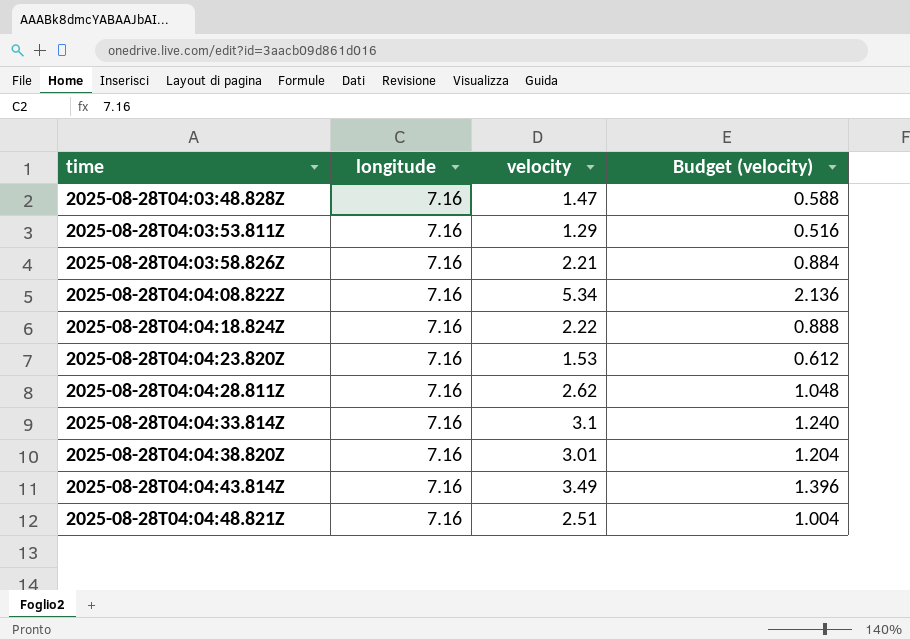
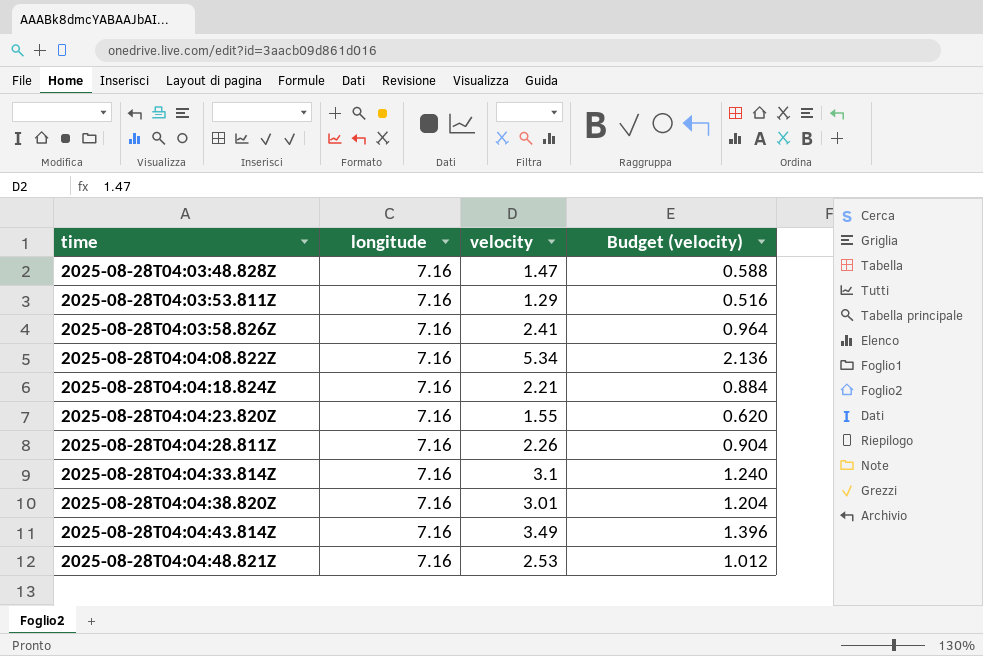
2025-08-28T04:03:58.826Z | velocity: 2.21 -> 2.41
2025-08-28T04:03:58.826Z | Budget (velocity): 0.884 -> 0.964
2025-08-28T04:04:18.824Z | velocity: 2.22 -> 2.21
2025-08-28T04:04:18.824Z | Budget (velocity): 0.888 -> 0.884
2025-08-28T04:04:23.820Z | velocity: 1.53 -> 1.55
2025-08-28T04:04:23.820Z | Budget (velocity): 0.612 -> 0.620
2025-08-28T04:04:28.811Z | velocity: 2.62 -> 2.26
2025-08-28T04:04:28.811Z | Budget (velocity): 1.048 -> 0.904
2025-08-28T04:04:48.821Z | velocity: 2.51 -> 2.53
2025-08-28T04:04:48.821Z | Budget (velocity): 1.004 -> 1.012

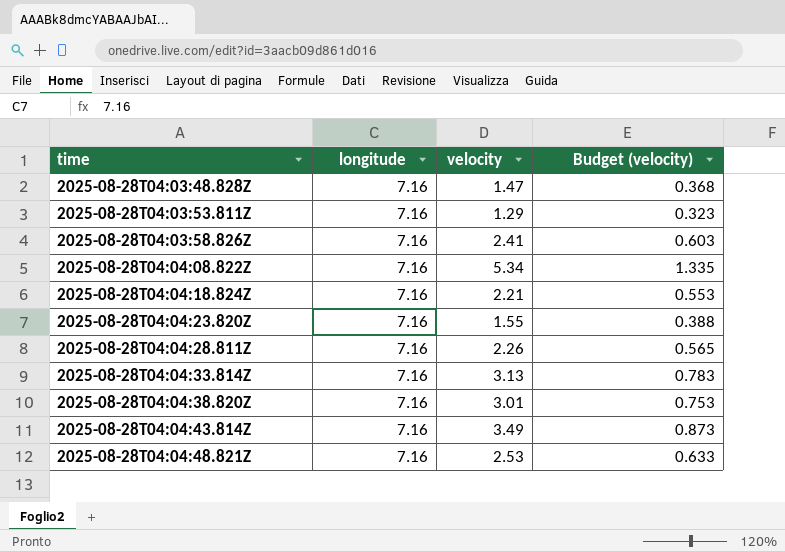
column Budget (velocity) | formula: [velocity] * 0.4 -> [velocity] * 0.25
2025-08-28T04:04:33.814Z | velocity: 3.1 -> 3.13

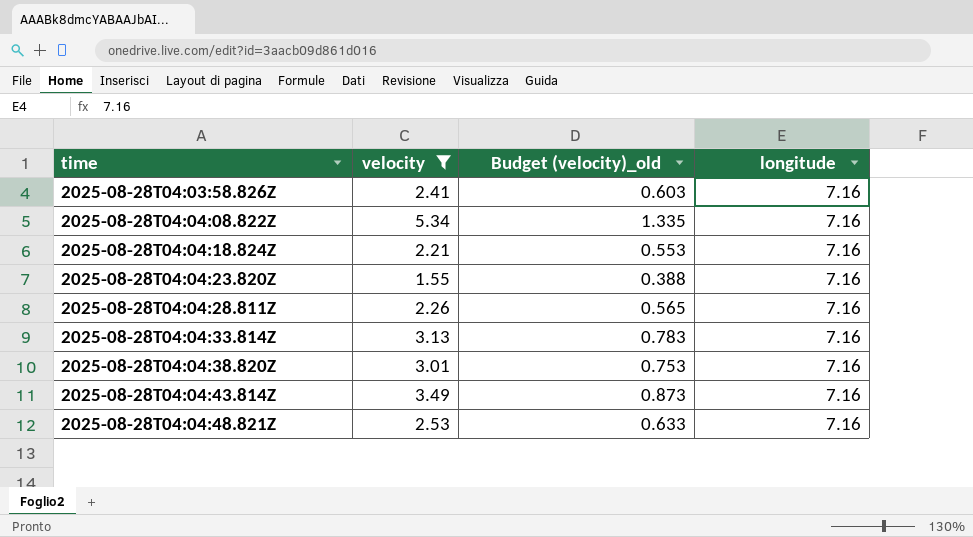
filter: none -> velocity >= 1.55
column name: Budget (velocity) -> Budget (velocity)_old
column longitude | position: 2 -> 4

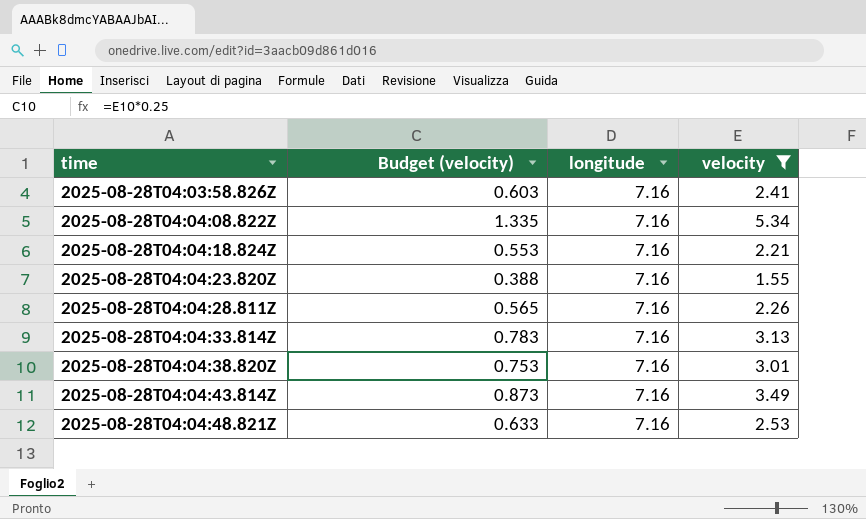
column name: Budget (velocity)_old -> Budget (velocity)
column velocity | position: 2 -> 4

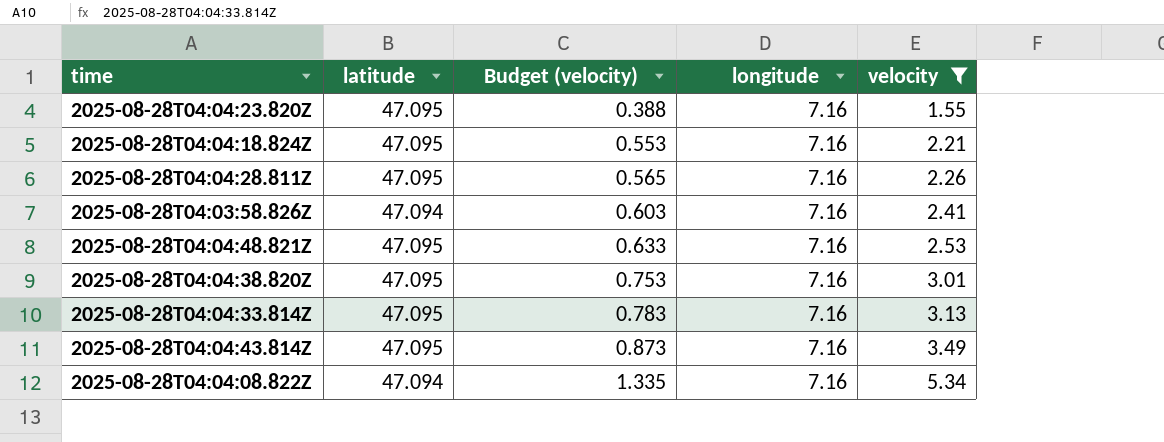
row order: time ascending -> Budget (velocity) ascending
column latitude | position: none -> 2

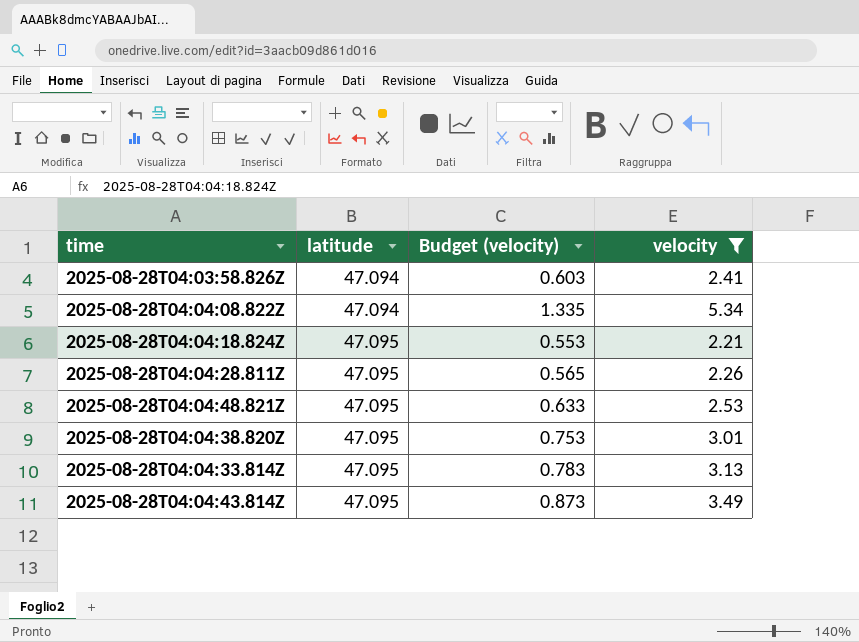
row order: Budget (velocity) ascending -> latitude ascending
column longitude | position: 4 -> none
row 2025-08-28T04:04:23.820Z: 47.095 | 0.388 | 7.16 | 1.55 -> none

